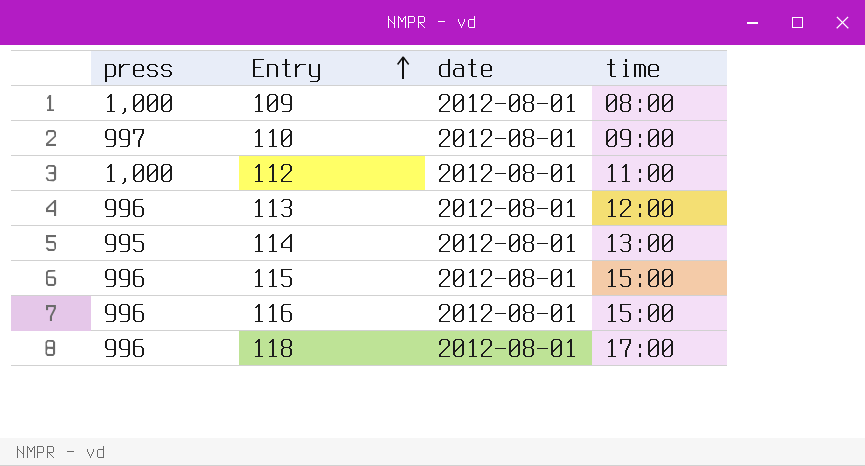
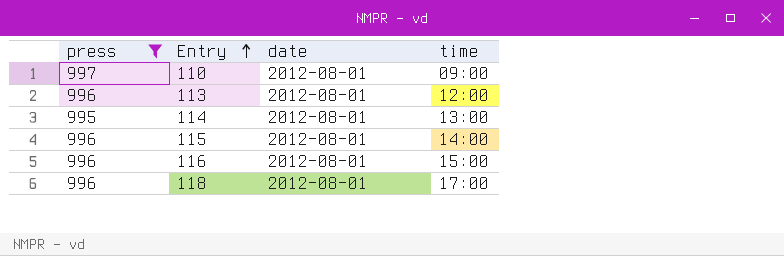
filter: none -> press != 1,000
115 | time: 15:00 -> 14:00

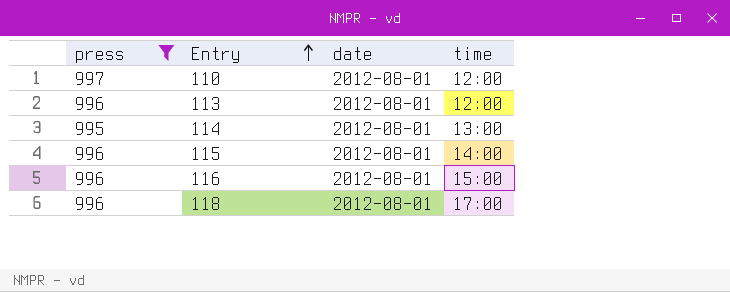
110 | time: 09:00 -> 12:00

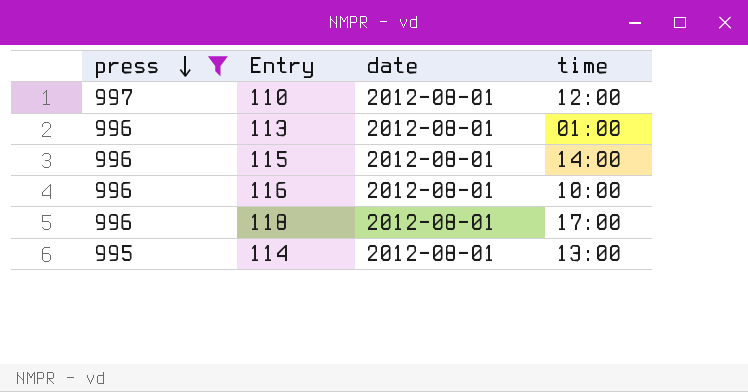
row order: Entry ascending -> press descending
113 | time: 12:00 -> 01:00
116 | time: 15:00 -> 10:00

